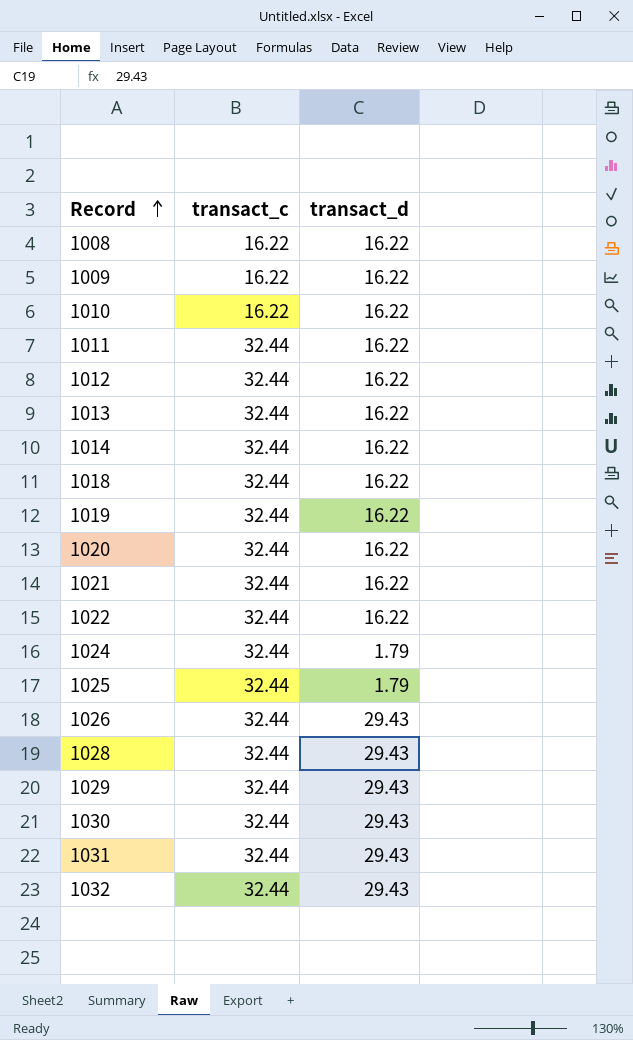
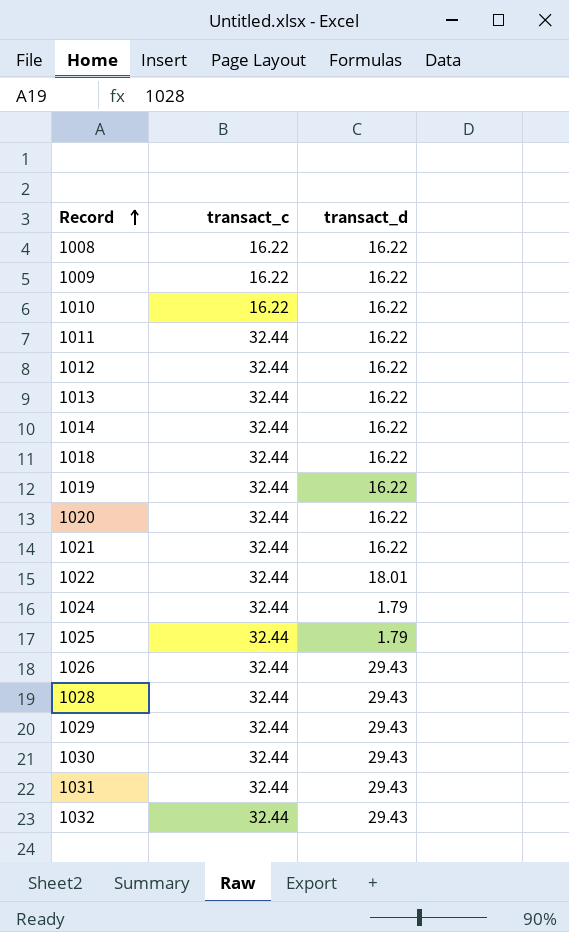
1022 | transact_d: 16.22 -> 18.01

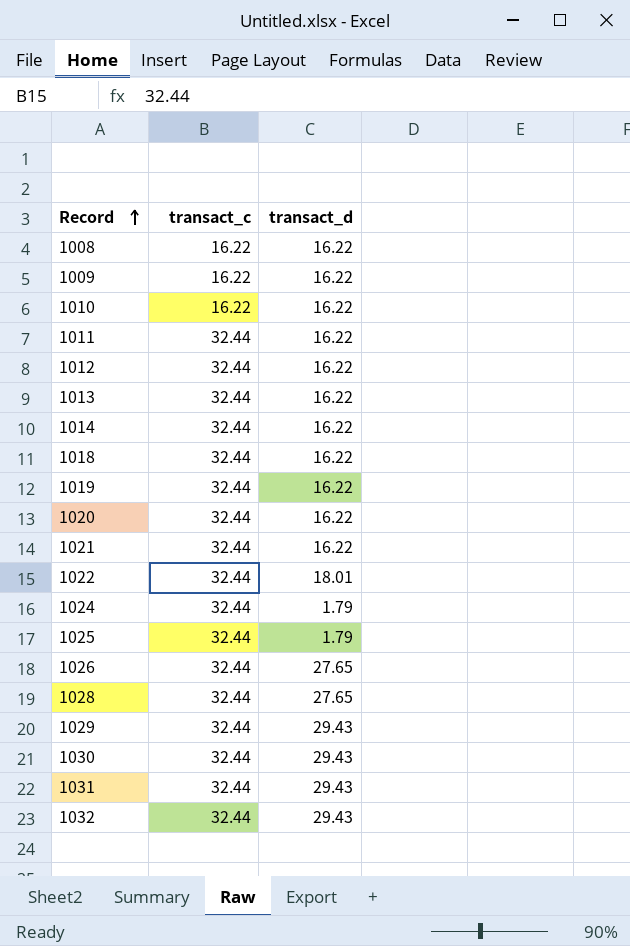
1026 | transact_d: 29.43 -> 27.65
1028 | transact_d: 29.43 -> 27.65

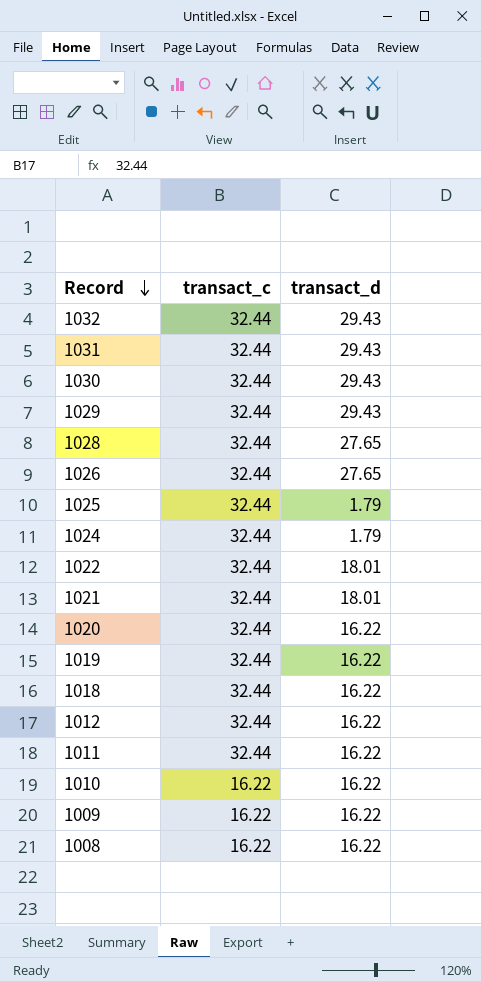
row order: Record ascending -> Record descending
row 1013: 32.44 | 16.22 -> none
row 1014: 32.44 | 16.22 -> none
1021 | transact_d: 16.22 -> 18.01

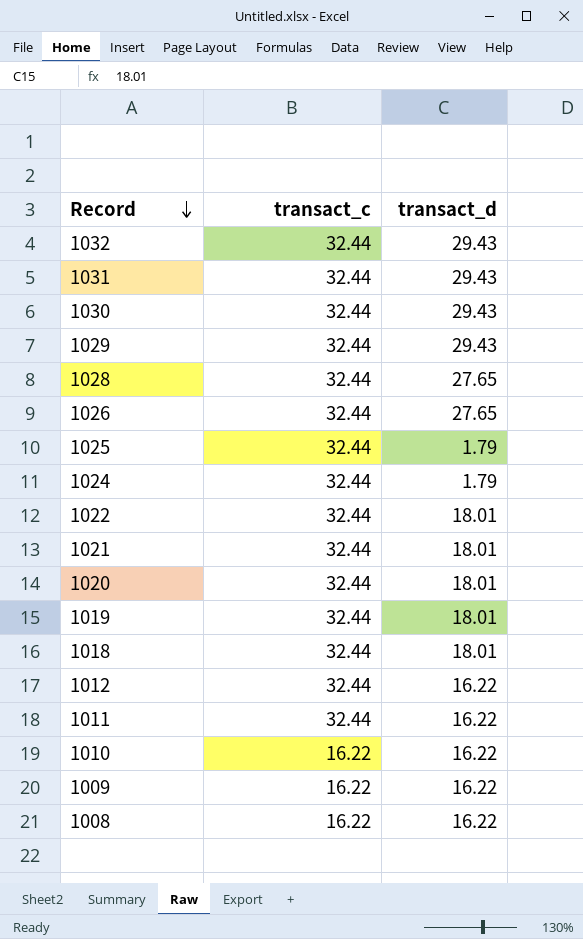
1020 | transact_d: 16.22 -> 18.01
1019 | transact_d: 16.22 -> 18.01
1018 | transact_d: 16.22 -> 18.01

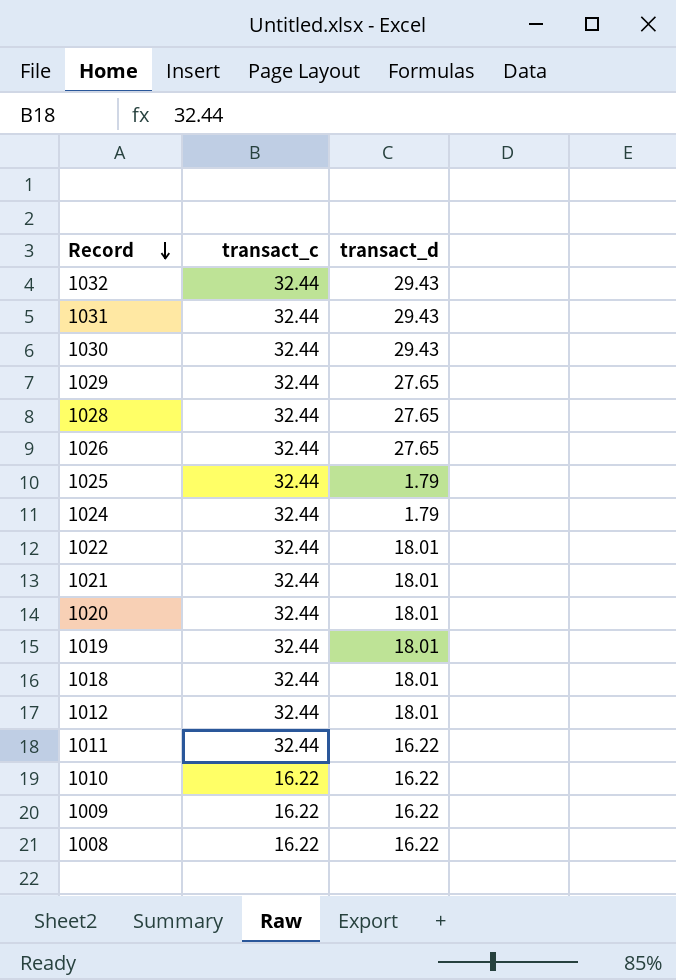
1029 | transact_d: 29.43 -> 27.65
1012 | transact_d: 16.22 -> 18.01

